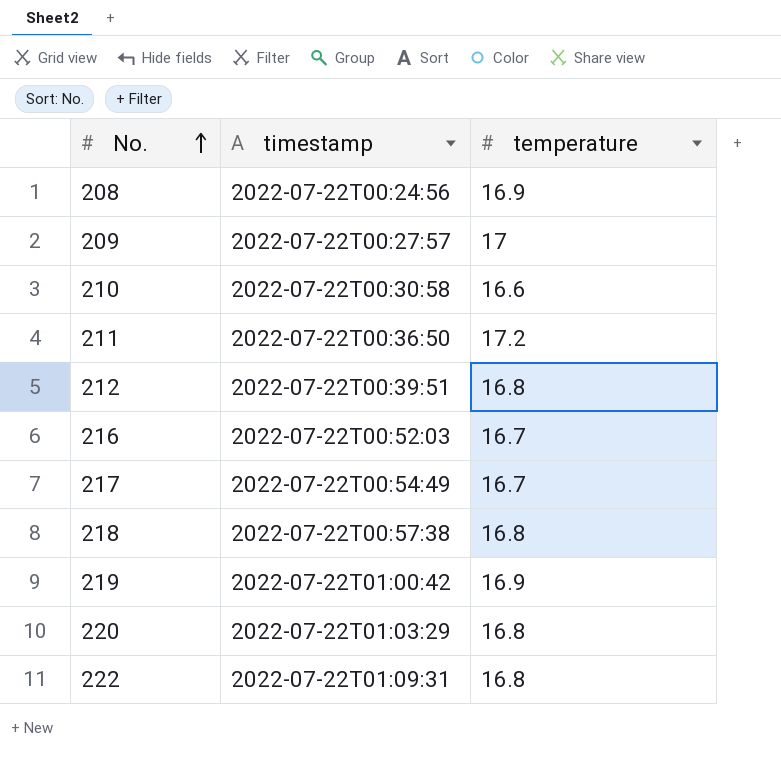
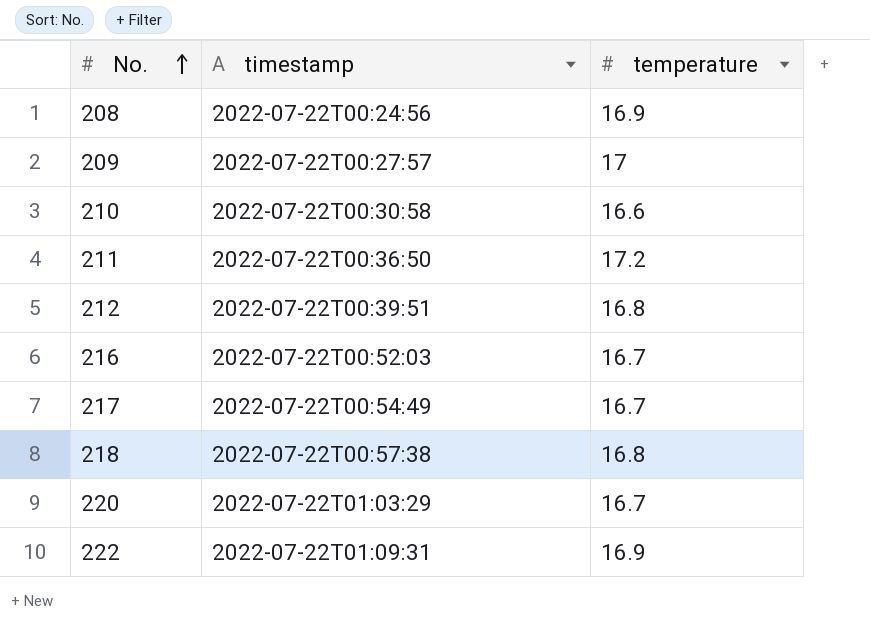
row 219: 2022-07-22T01:00:42 | 16.9 -> none
220 | temperature: 16.8 -> 16.7
222 | temperature: 16.8 -> 16.9

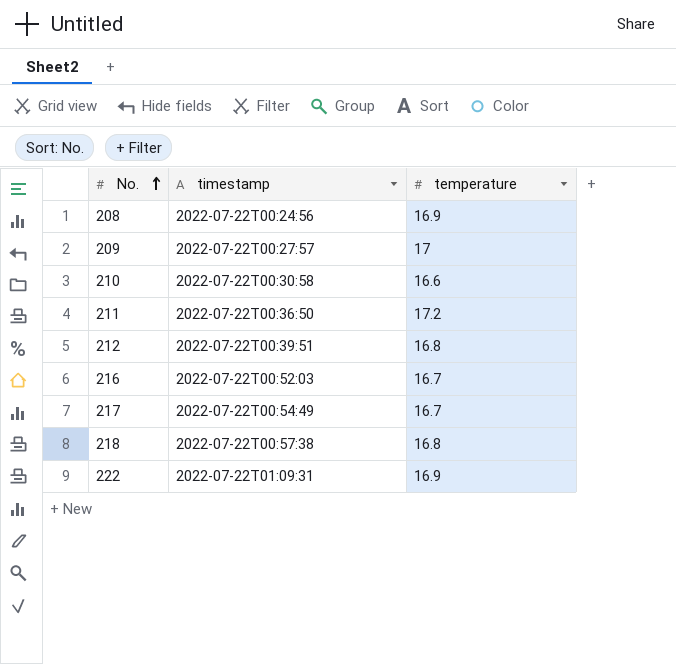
row 220: 2022-07-22T01:03:29 | 16.7 -> none

